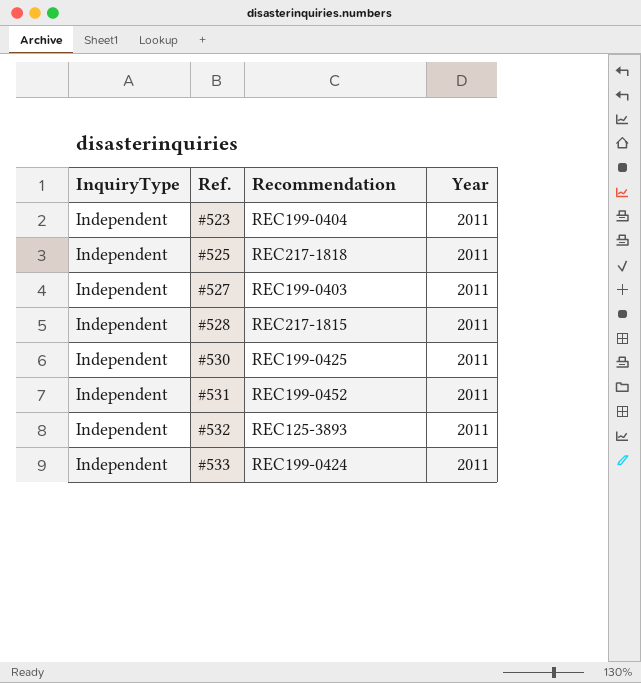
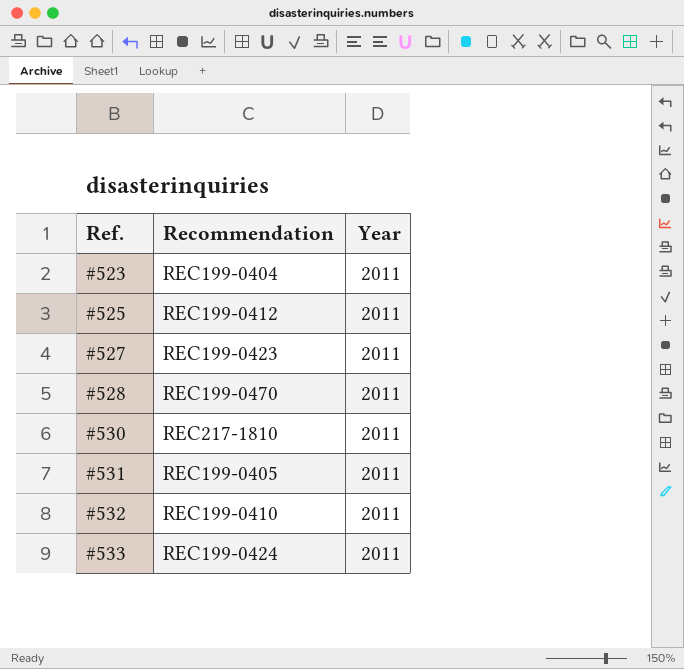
column InquiryType | position: 1 -> none
#525 | Recommendation: REC217-1818 -> REC199-0412
#527 | Recommendation: REC199-0403 -> REC199-0423
#528 | Recommendation: REC217-1815 -> REC199-0470
#530 | Recommendation: REC199-0425 -> REC217-1810
#531 | Recommendation: REC199-0452 -> REC199-0405
#532 | Recommendation: REC125-3893 -> REC199-0410

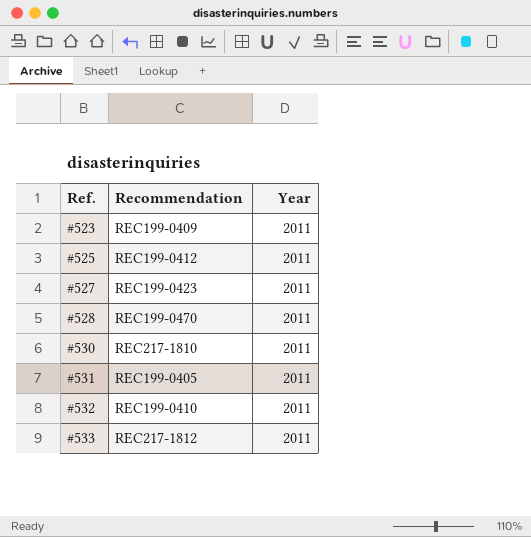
#523 | Recommendation: REC199-0404 -> REC199-0409
#533 | Recommendation: REC199-0424 -> REC217-1812

